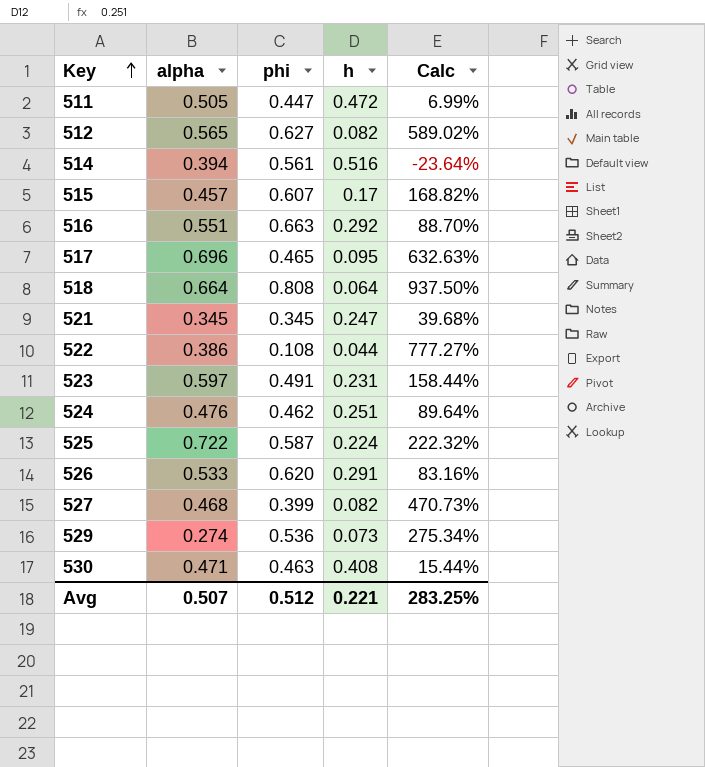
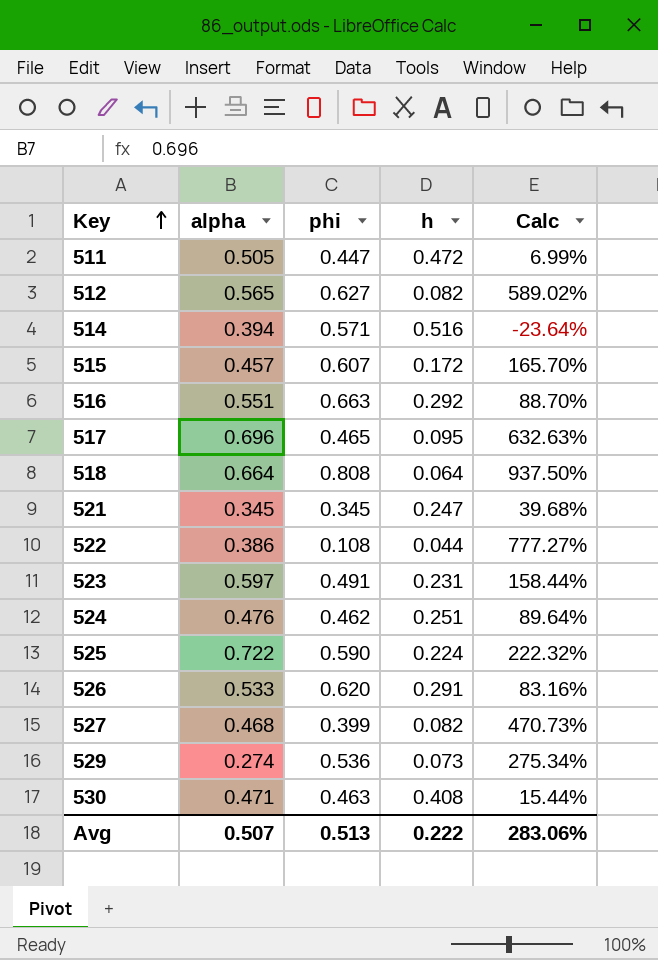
514 | phi: 0.561 -> 0.571
515 | h: 0.17 -> 0.172
515 | Calc: 168.82% -> 165.70%
525 | phi: 0.587 -> 0.590
Avg | phi: 0.512 -> 0.513
Avg | h: 0.221 -> 0.222
Avg | Calc: 283.25% -> 283.06%

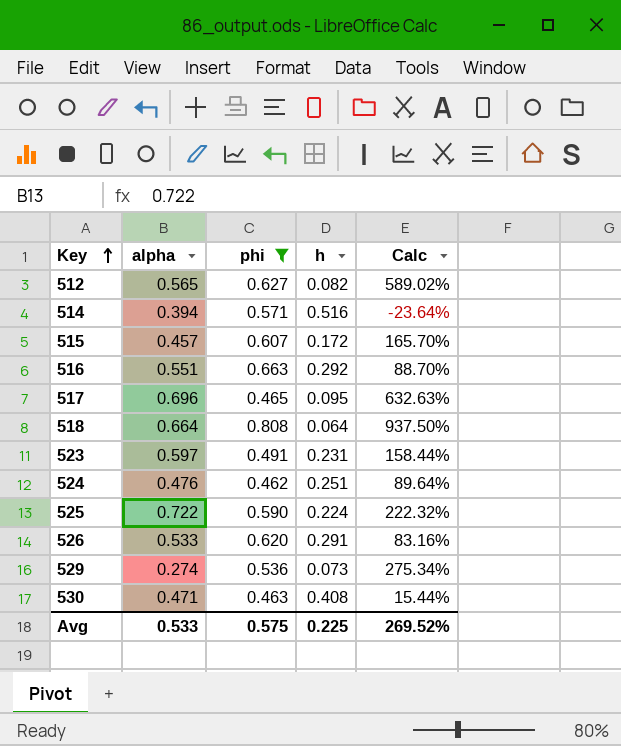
filter: none -> phi >= 0.462
Avg | alpha: 0.507 -> 0.533
Avg | phi: 0.513 -> 0.575
Avg | h: 0.222 -> 0.225
Avg | Calc: 283.06% -> 269.52%

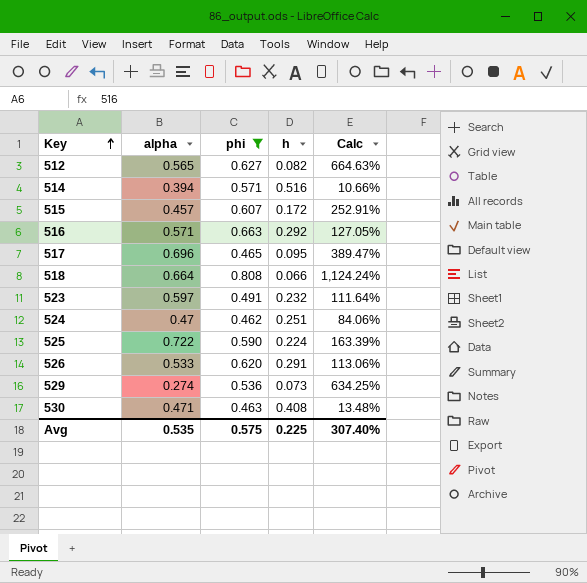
column Calc | formula: ([alpha] - [h]) / [h] -> ([phi] - [h]) / [h]
516 | alpha: 0.551 -> 0.571
518 | h: 0.064 -> 0.066
523 | h: 0.231 -> 0.232
524 | alpha: 0.476 -> 0.47
Avg | alpha: 0.533 -> 0.535
Avg | Calc: 269.52% -> 307.40%

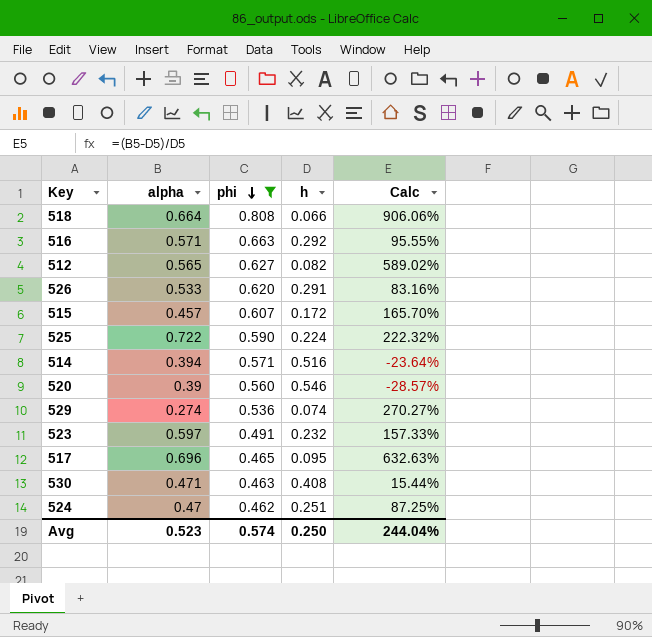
row order: Key ascending -> phi descending
column Calc | formula: ([phi] - [h]) / [h] -> ([alpha] - [h]) / [h]
row 520: none -> 0.39 | 0.560 | 0.546 | -28.57%
529 | h: 0.073 -> 0.074
Avg | alpha: 0.535 -> 0.523
Avg | phi: 0.575 -> 0.574
Avg | h: 0.225 -> 0.250
Avg | Calc: 307.40% -> 244.04%

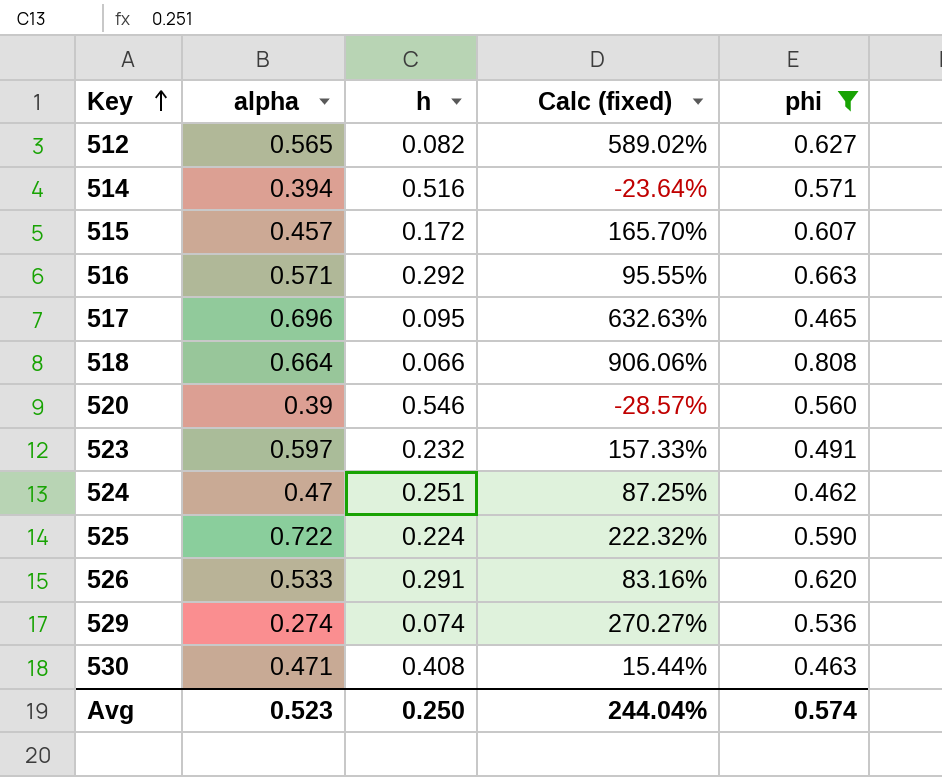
row order: phi descending -> Key ascending
column name: Calc -> Calc (fixed)
column phi | position: 3 -> 5

